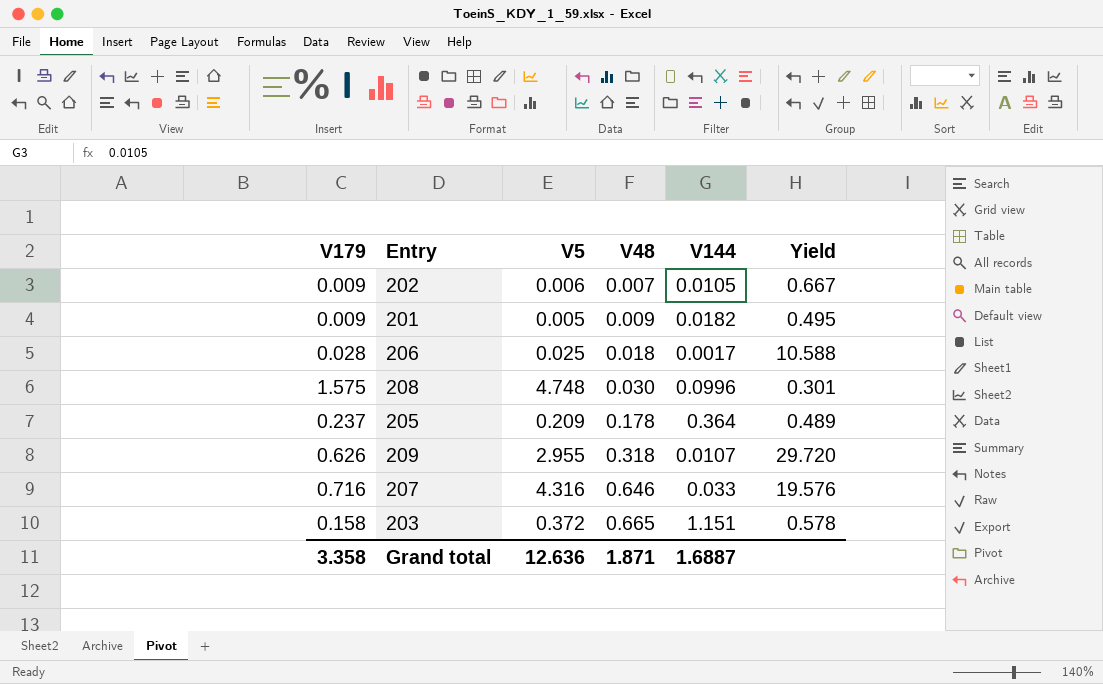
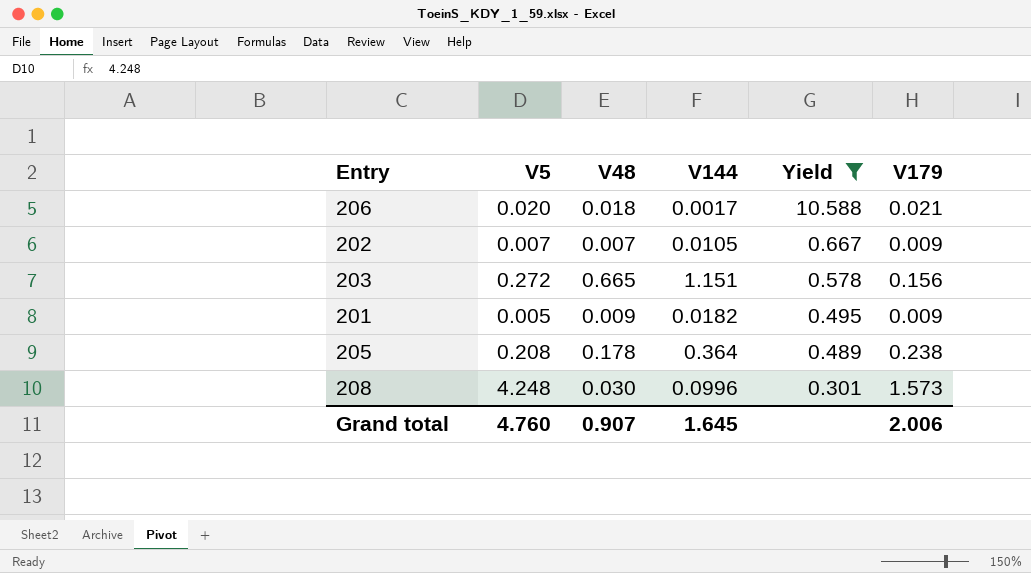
filter: none -> Yield <= 10.588
row order: V48 ascending -> Yield descending
column V179 | position: 1 -> 6
206 | V5: 0.025 -> 0.020
206 | V179: 0.028 -> 0.021
202 | V5: 0.006 -> 0.007
203 | V5: 0.372 -> 0.272
203 | V179: 0.158 -> 0.156
205 | V5: 0.209 -> 0.208
205 | V179: 0.237 -> 0.238
208 | V5: 4.748 -> 4.248
208 | V179: 1.575 -> 1.573
Grand total | V5: 12.636 -> 4.760
Grand total | V48: 1.871 -> 0.907
Grand total | V144: 1.6887 -> 1.645
Grand total | V179: 3.358 -> 2.006

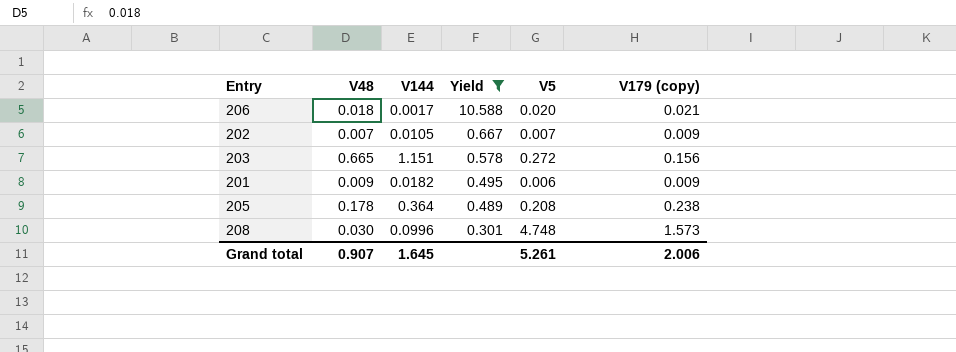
column V5 | position: 2 -> 5
column name: V179 -> V179 (copy)
201 | V5: 0.005 -> 0.006
208 | V5: 4.248 -> 4.748
Grand total | V5: 4.760 -> 5.261

